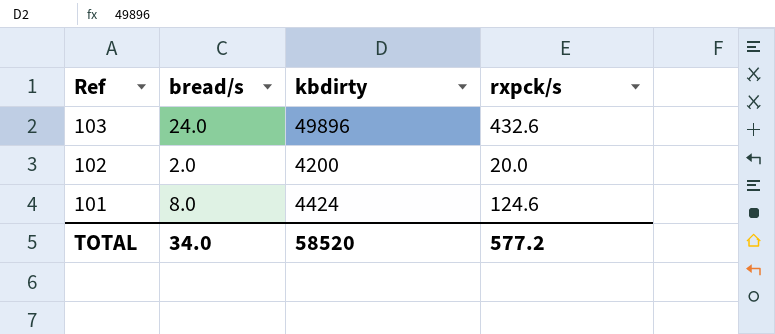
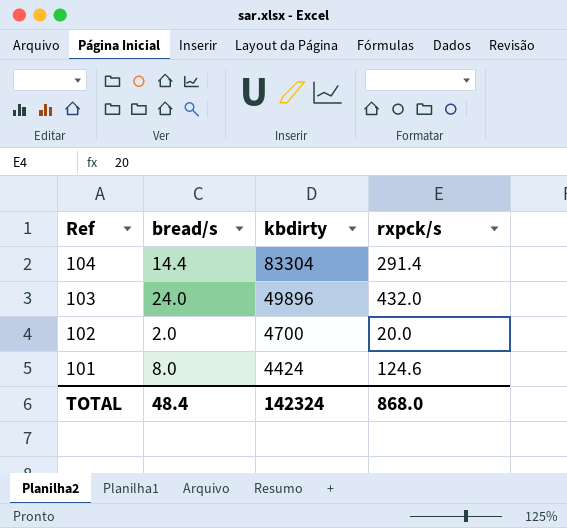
row 104: none -> 14.4 | 83304 | 291.4
103 | rxpck/s: 432.6 -> 432.0
102 | kbdirty: 4200 -> 4700
TOTAL | bread/s: 34.0 -> 48.4
TOTAL | kbdirty: 58520 -> 142324
TOTAL | rxpck/s: 577.2 -> 868.0

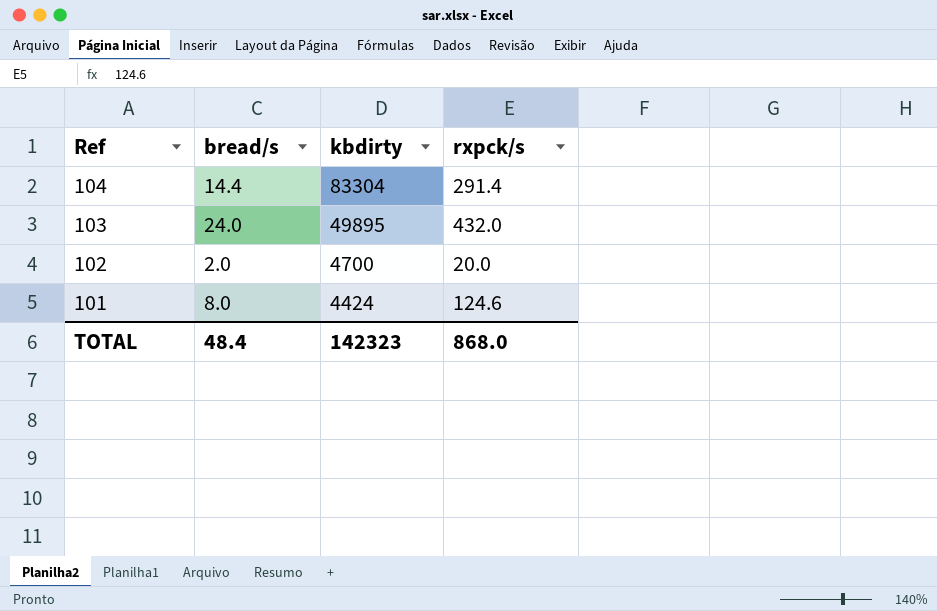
103 | kbdirty: 49896 -> 49895
TOTAL | kbdirty: 142324 -> 142323

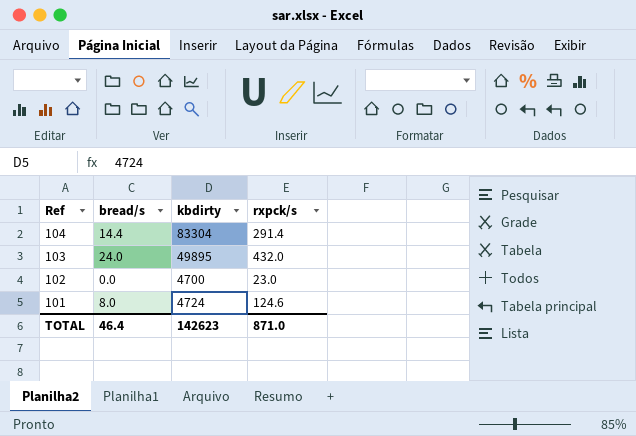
102 | bread/s: 2.0 -> 0.0
102 | rxpck/s: 20.0 -> 23.0
101 | kbdirty: 4424 -> 4724
TOTAL | bread/s: 48.4 -> 46.4
TOTAL | kbdirty: 142323 -> 142623
TOTAL | rxpck/s: 868.0 -> 871.0

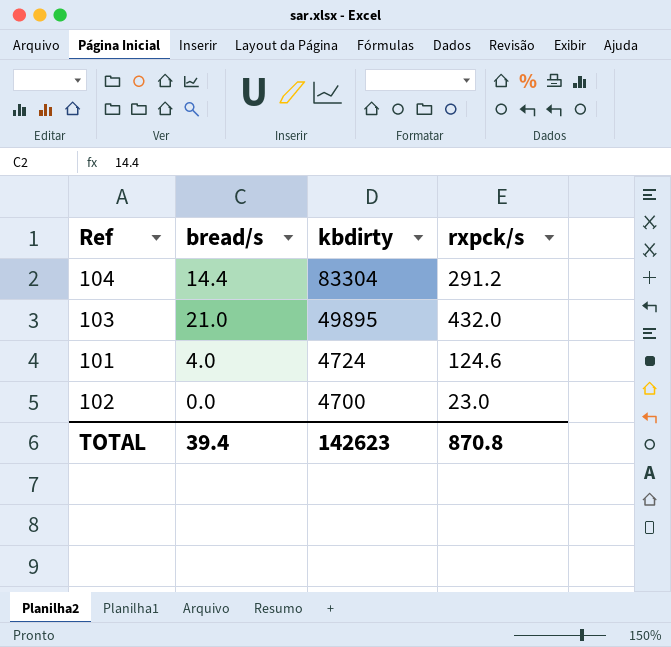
row order: Ref descending -> kbdirty descending
104 | rxpck/s: 291.4 -> 291.2
103 | bread/s: 24.0 -> 21.0
101 | bread/s: 8.0 -> 4.0
TOTAL | bread/s: 46.4 -> 39.4
TOTAL | rxpck/s: 871.0 -> 870.8

